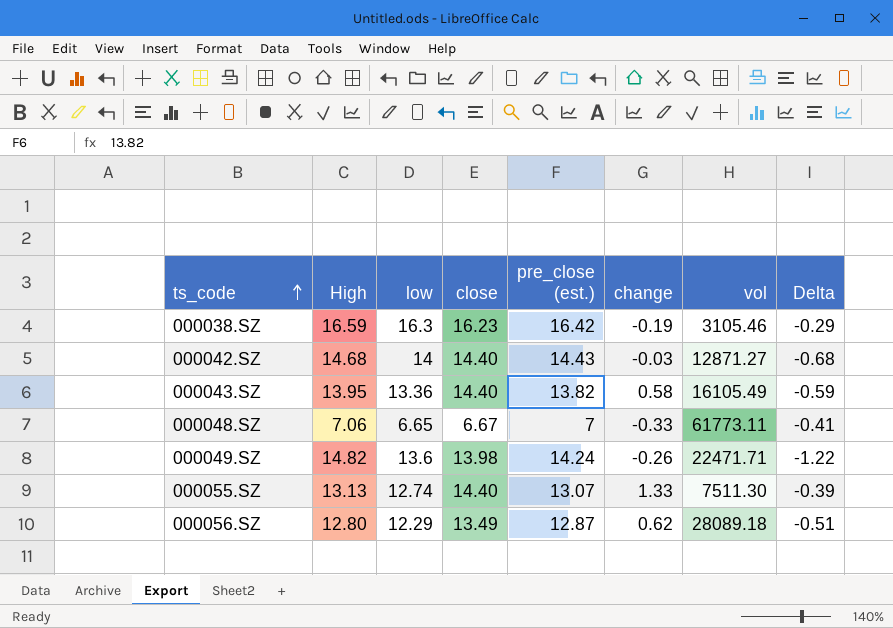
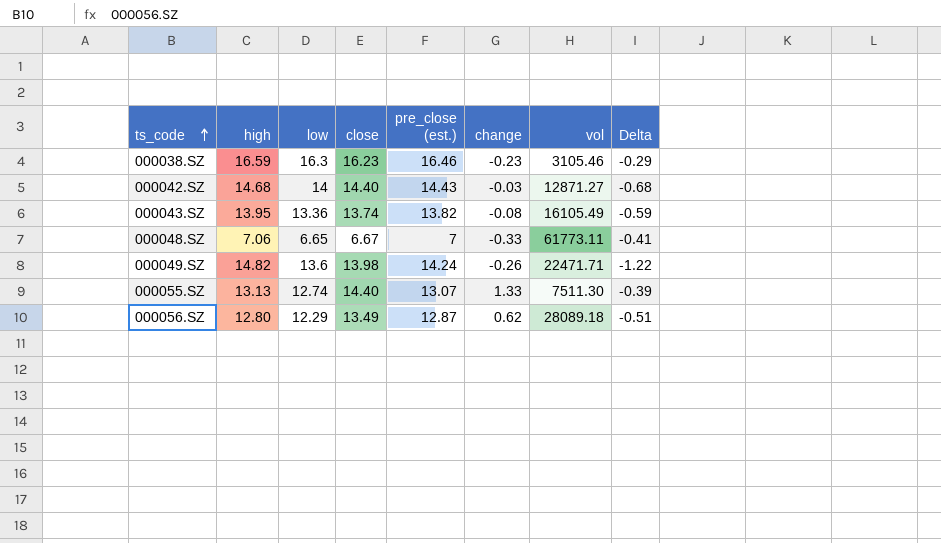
column name: High -> high
000038.SZ | pre_close (est.): 16.42 -> 16.46
000038.SZ | change: -0.19 -> -0.23
000043.SZ | close: 14.40 -> 13.74
000043.SZ | change: 0.58 -> -0.08

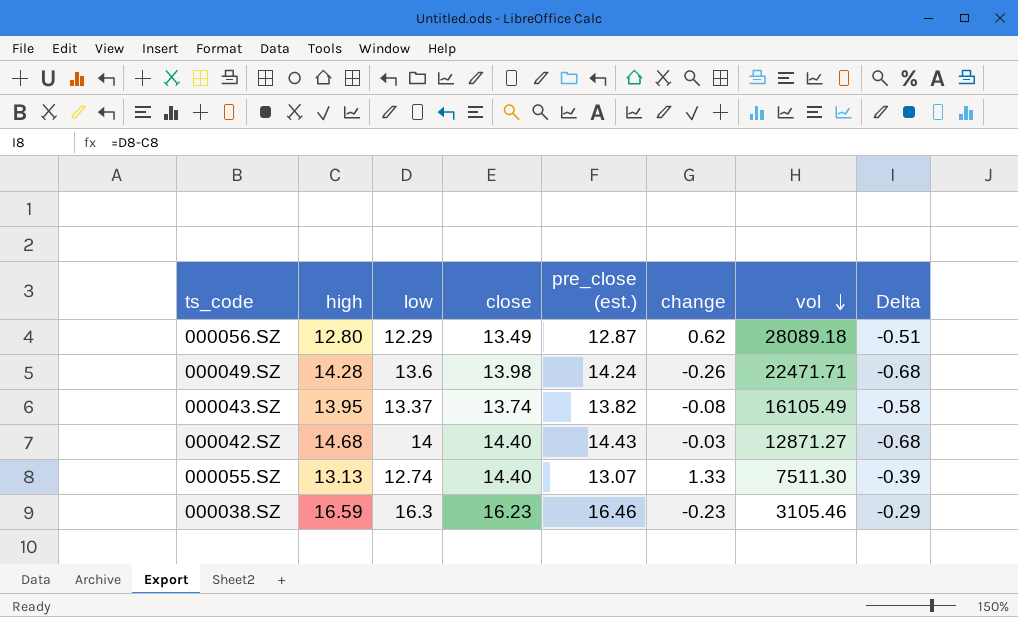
row order: ts_code ascending -> vol descending
row 000048.SZ: 7.06 | 6.65 | 6.67 | 7 | -0.33 | 61773.11 | -0.41 -> none
000049.SZ | high: 14.82 -> 14.28
000049.SZ | Delta: -1.22 -> -0.68
000043.SZ | low: 13.36 -> 13.37
000043.SZ | Delta: -0.59 -> -0.58

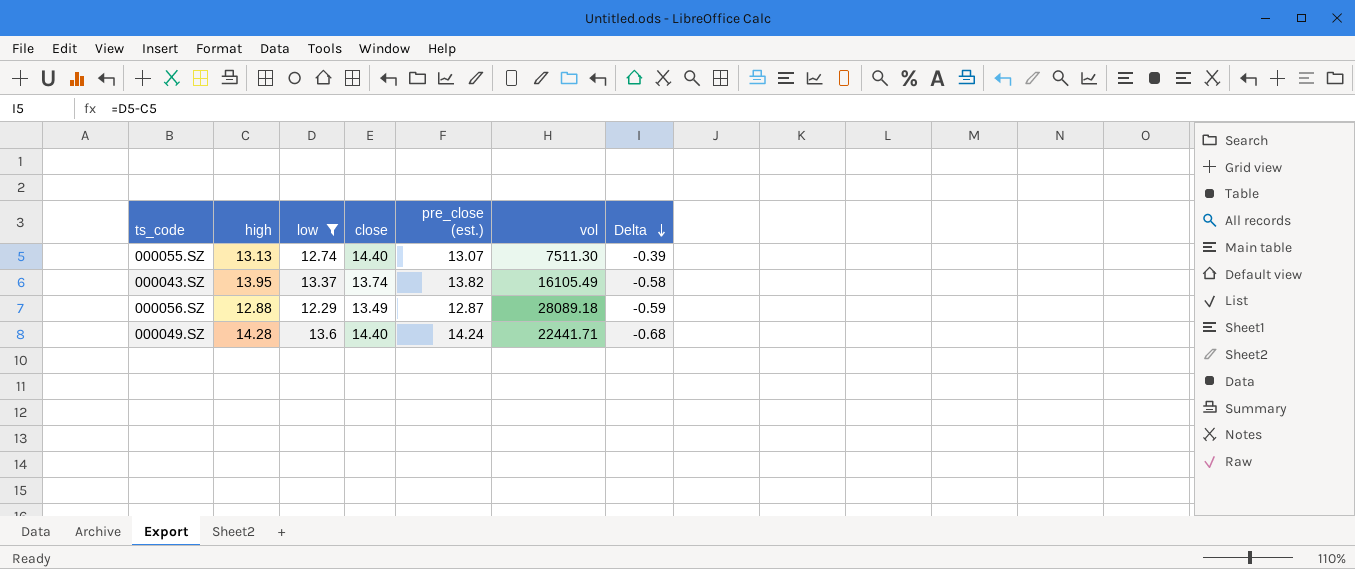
filter: none -> low <= 13.6
row order: vol descending -> Delta descending
column change | formula: [close] - [pre_close (est.)] -> none
000056.SZ | high: 12.80 -> 12.88
000056.SZ | Delta: -0.51 -> -0.59
000049.SZ | close: 13.98 -> 14.40
000049.SZ | vol: 22471.71 -> 22441.71

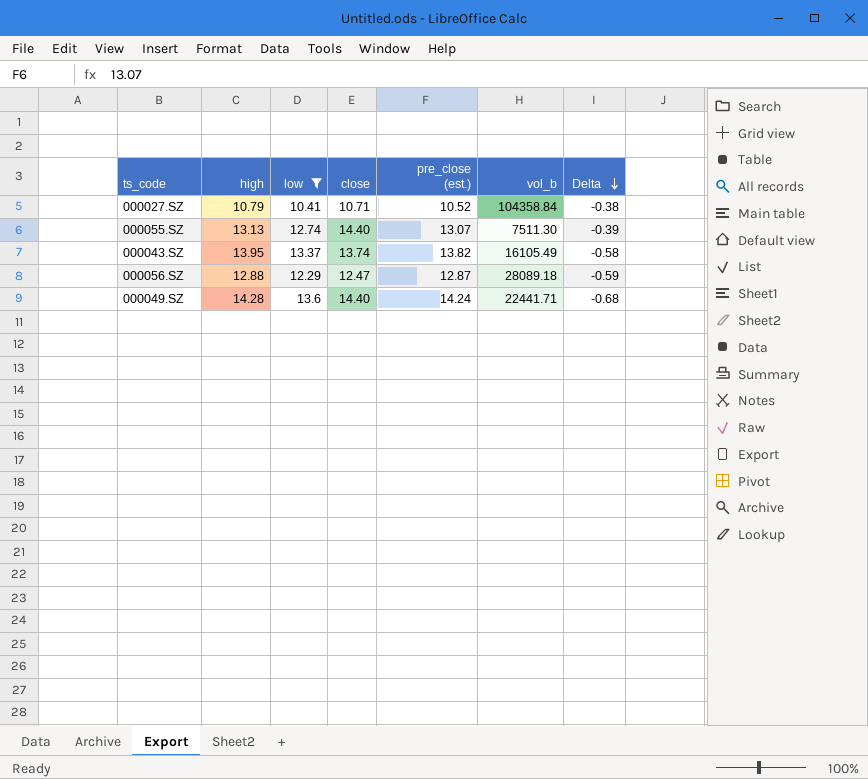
column name: vol -> vol_b
row 000027.SZ: none -> 10.79 | 10.41 | 10.71 | 10.52 | 104358.84 | -0.38
000056.SZ | close: 13.49 -> 12.47

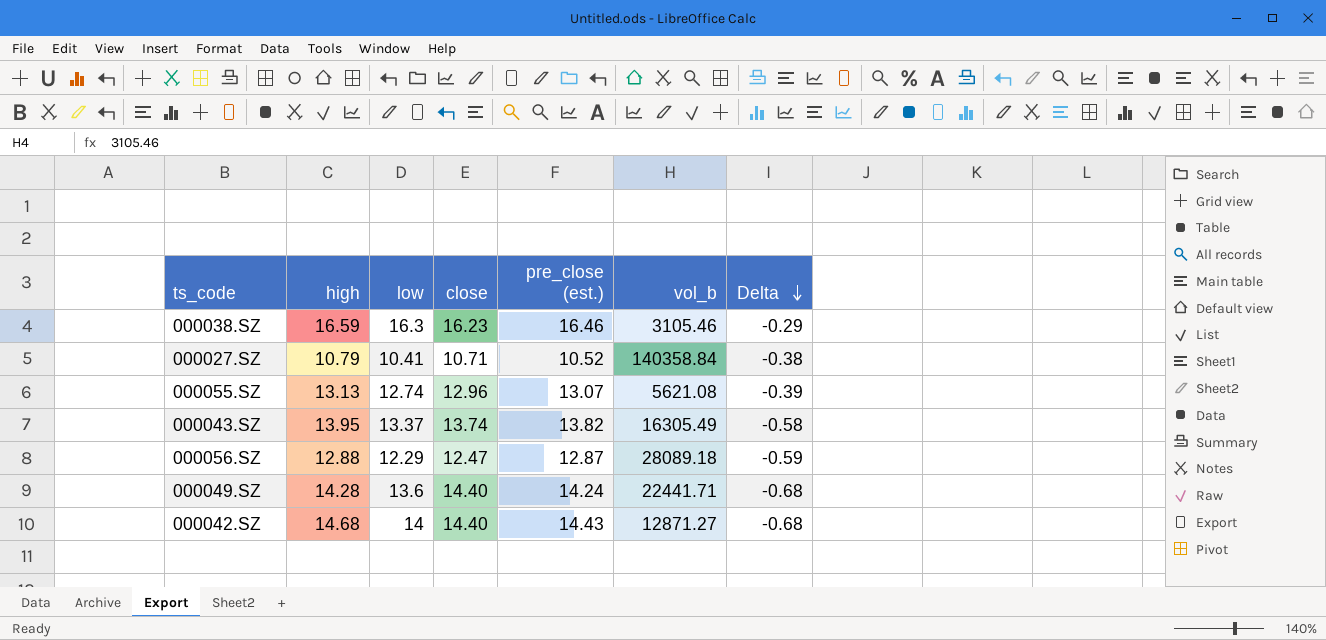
filter: low <= 13.6 -> none
000027.SZ | vol_b: 104358.84 -> 140358.84
000055.SZ | close: 14.40 -> 12.96
000055.SZ | vol_b: 7511.30 -> 5621.08
000043.SZ | vol_b: 16105.49 -> 16305.49

